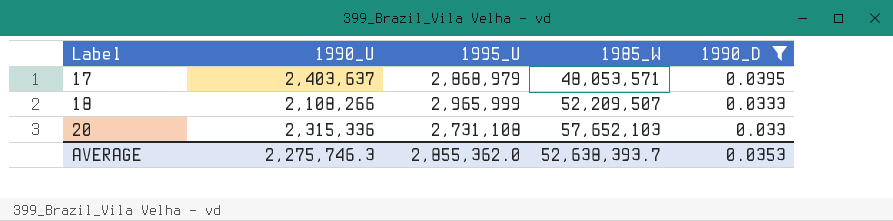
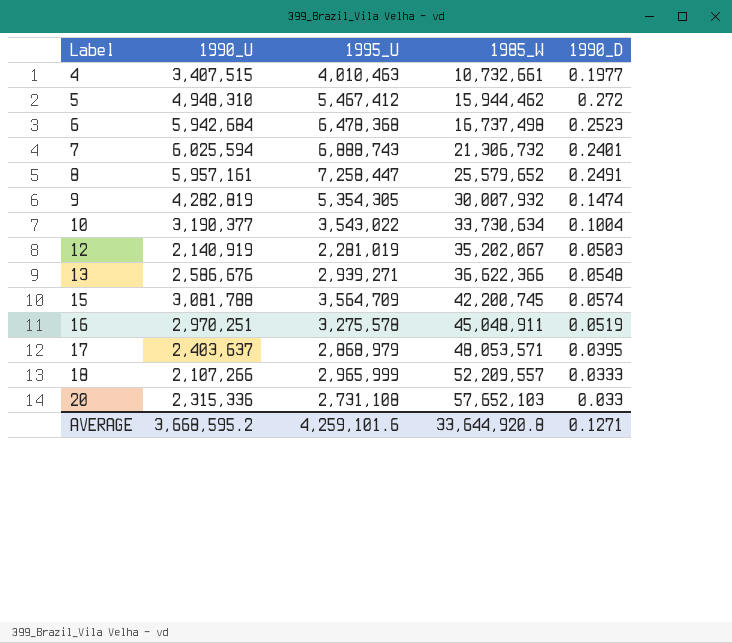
filter: 1990_D <= 0.0395 -> none
18 | 1990_U: 2,108,266 -> 2,107,266
18 | 1985_W: 52,209,507 -> 52,209,557
AVERAGE | 1990_U: 2,275,746.3 -> 3,668,595.2
AVERAGE | 1995_U: 2,855,362.0 -> 4,259,101.6
AVERAGE | 1985_W: 52,638,393.7 -> 33,644,920.8
AVERAGE | 1990_D: 0.0353 -> 0.1271

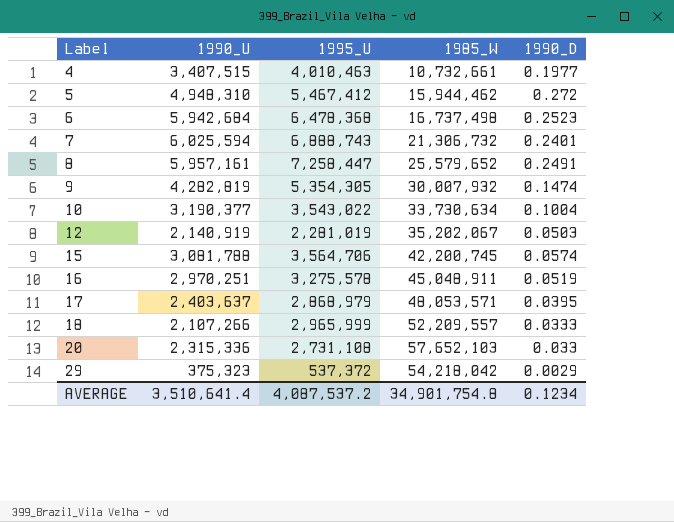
row 13: 2,586,676 | 2,939,271 | 36,622,366 | 0.0548 -> none
15 | 1995_U: 3,564,709 -> 3,564,706
row 29: none -> 375,323 | 537,372 | 54,218,042 | 0.0029
AVERAGE | 1990_U: 3,668,595.2 -> 3,510,641.4
AVERAGE | 1995_U: 4,259,101.6 -> 4,087,537.2
AVERAGE | 1985_W: 33,644,920.8 -> 34,901,754.8
AVERAGE | 1990_D: 0.1271 -> 0.1234

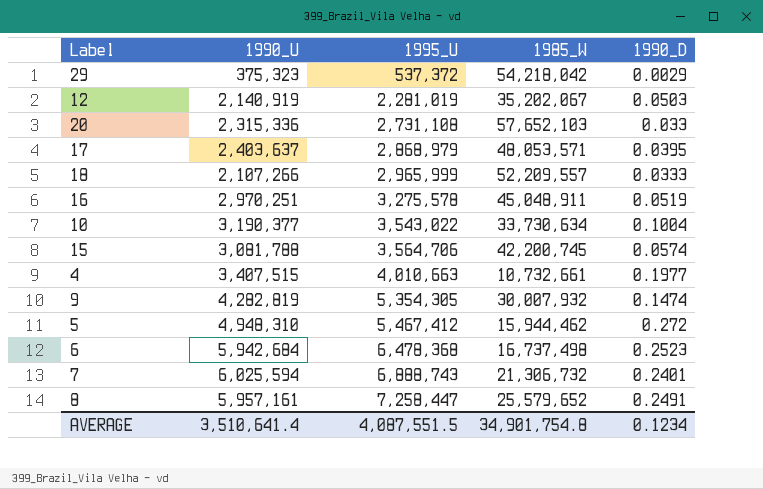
row order: Label ascending -> 1995_U ascending
4 | 1995_U: 4,010,463 -> 4,010,663
AVERAGE | 1995_U: 4,087,537.2 -> 4,087,551.5

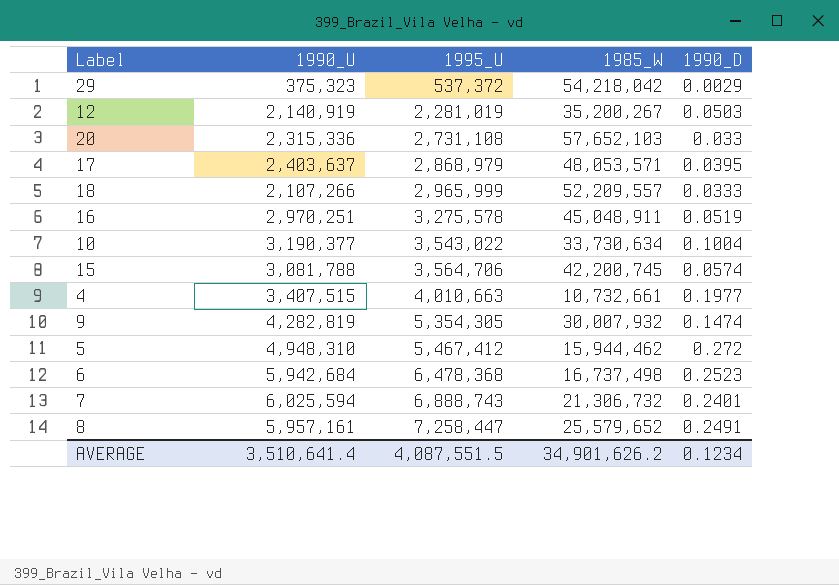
12 | 1985_W: 35,202,067 -> 35,200,267
AVERAGE | 1985_W: 34,901,754.8 -> 34,901,626.2

